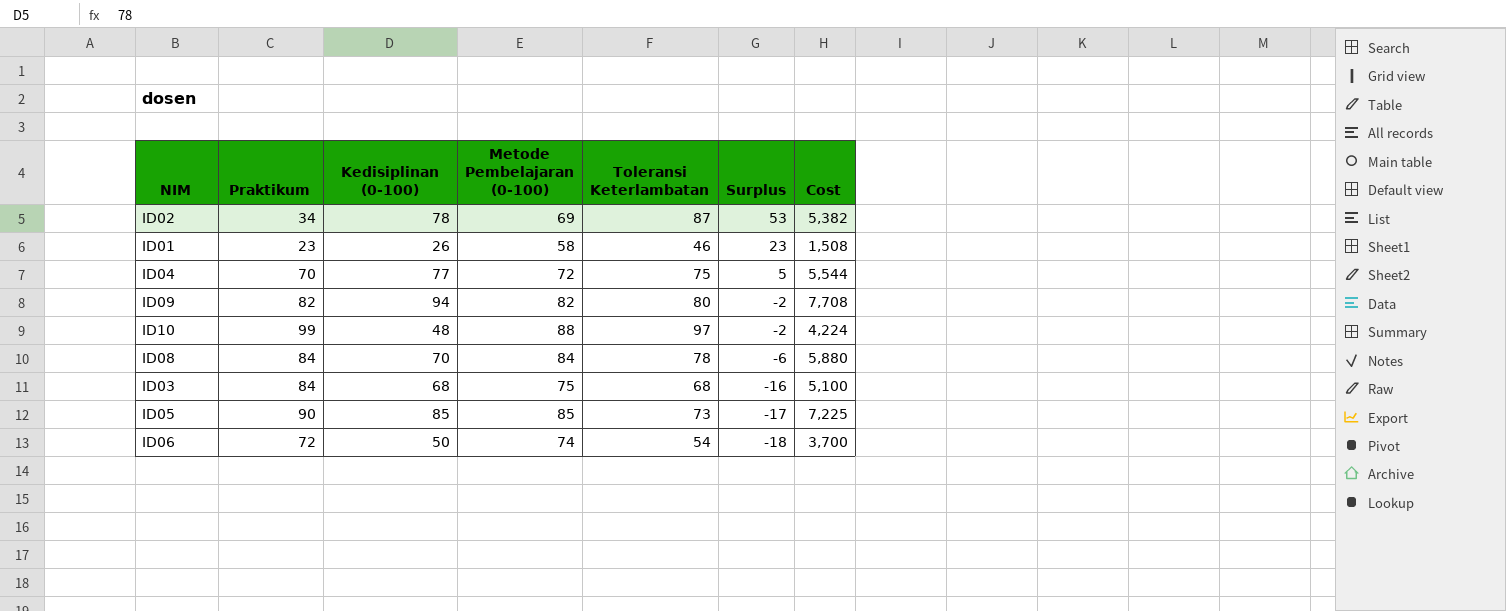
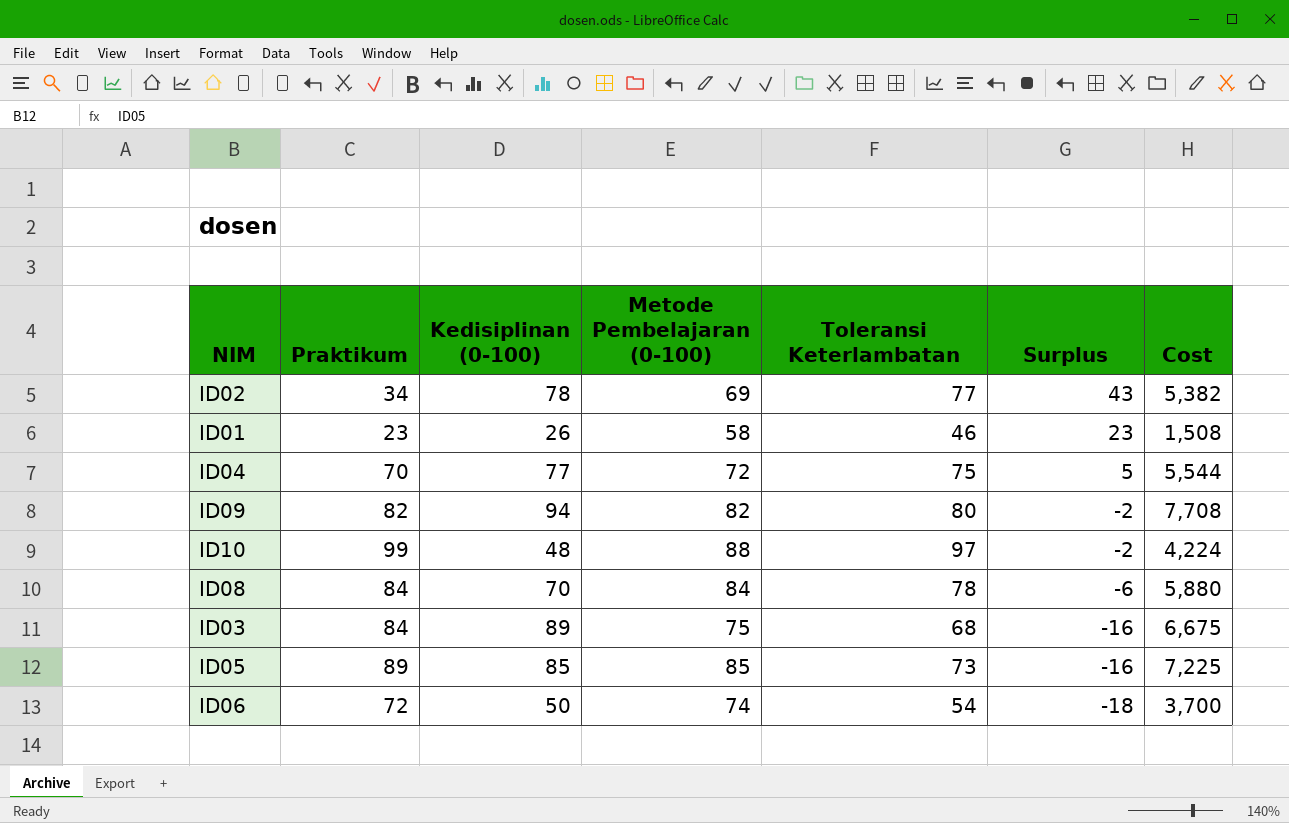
ID02 | Toleransi Keterlambatan: 87 -> 77
ID02 | Surplus: 53 -> 43
ID03 | Kedisiplinan (0-100): 68 -> 89
ID03 | Cost: 5,100 -> 6,675
ID05 | Praktikum: 90 -> 89
ID05 | Surplus: -17 -> -16

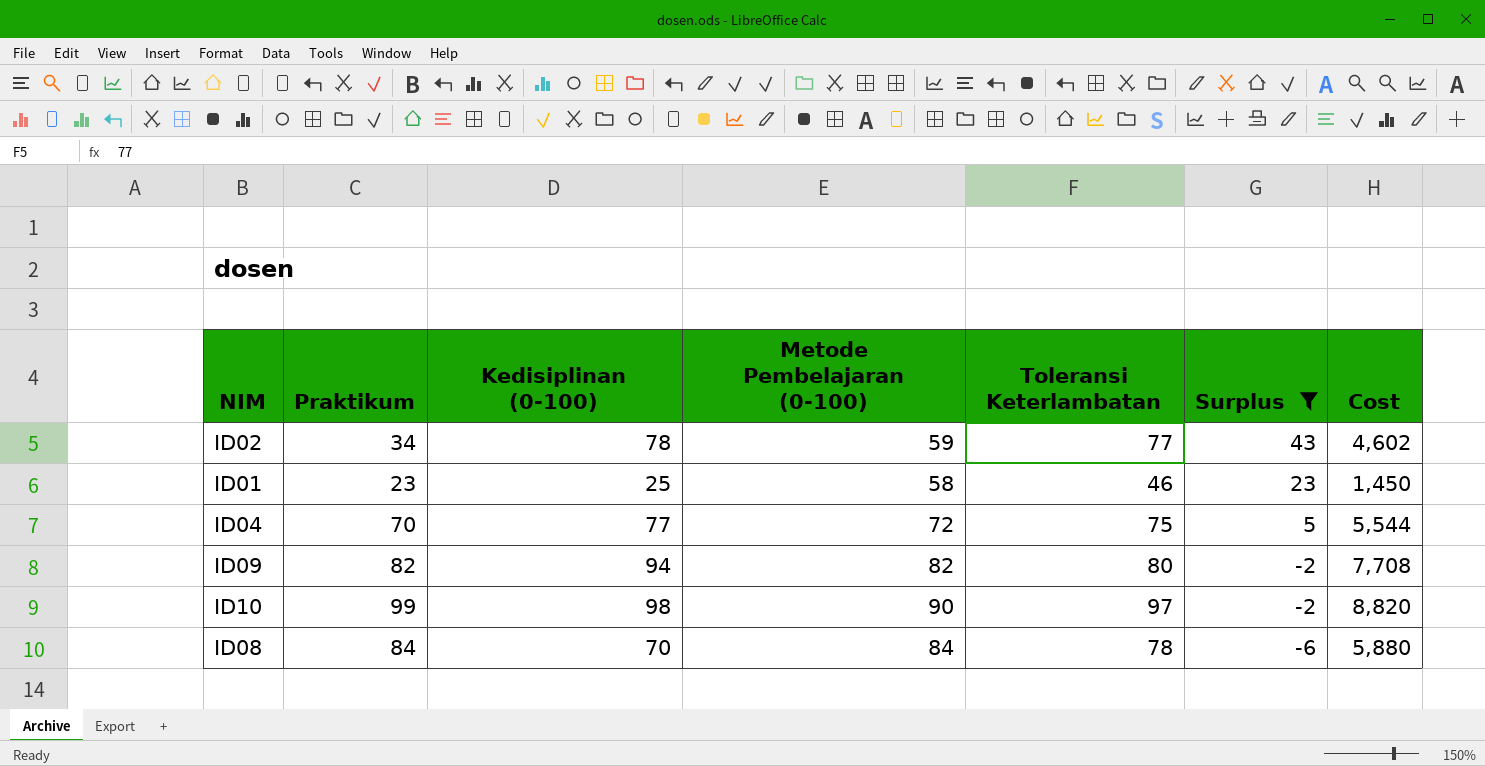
filter: none -> Surplus >= -6
ID02 | Metode Pembelajaran (0-100): 69 -> 59
ID02 | Cost: 5,382 -> 4,602
ID01 | Kedisiplinan (0-100): 26 -> 25
ID01 | Cost: 1,508 -> 1,450
ID10 | Kedisiplinan (0-100): 48 -> 98
ID10 | Metode Pembelajaran (0-100): 88 -> 90
ID10 | Cost: 4,224 -> 8,820

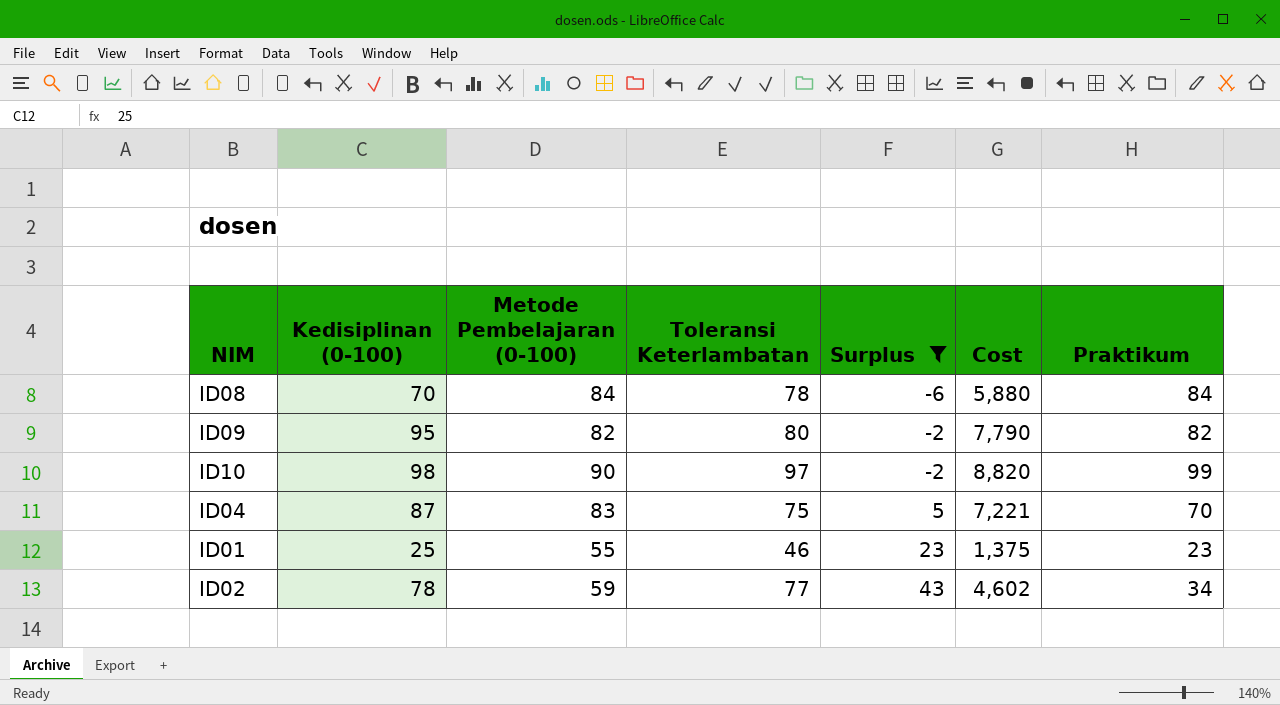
row order: Surplus descending -> Surplus ascending
column Praktikum | position: 2 -> 7
ID09 | Kedisiplinan (0-100): 94 -> 95
ID09 | Cost: 7,708 -> 7,790
ID04 | Kedisiplinan (0-100): 77 -> 87
ID04 | Metode Pembelajaran (0-100): 72 -> 83
ID04 | Cost: 5,544 -> 7,221
ID01 | Metode Pembelajaran (0-100): 58 -> 55
ID01 | Cost: 1,450 -> 1,375

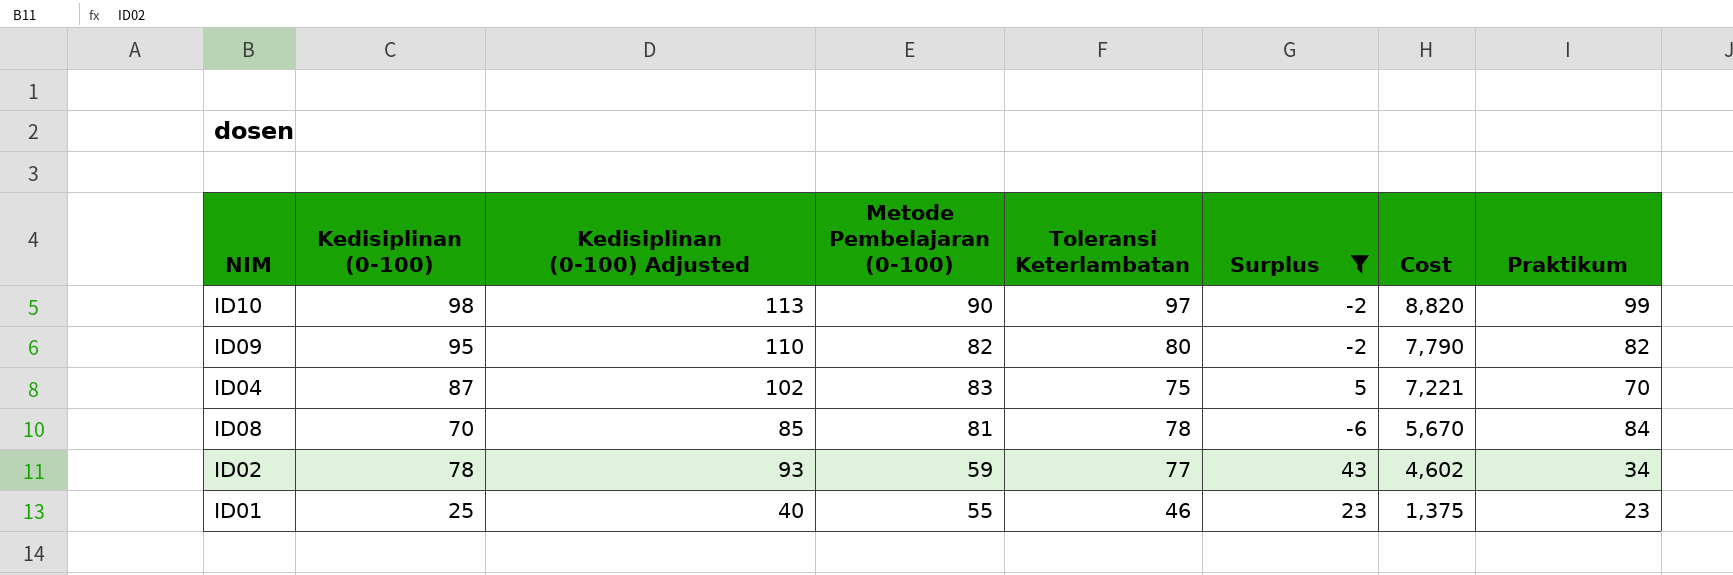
row order: Surplus ascending -> Cost descending
column Kedisiplinan (0-100) Adjusted | formula: none -> [Kedisiplinan (0-100)] + 15
ID08 | Metode Pembelajaran (0-100): 84 -> 81
ID08 | Cost: 5,880 -> 5,670

